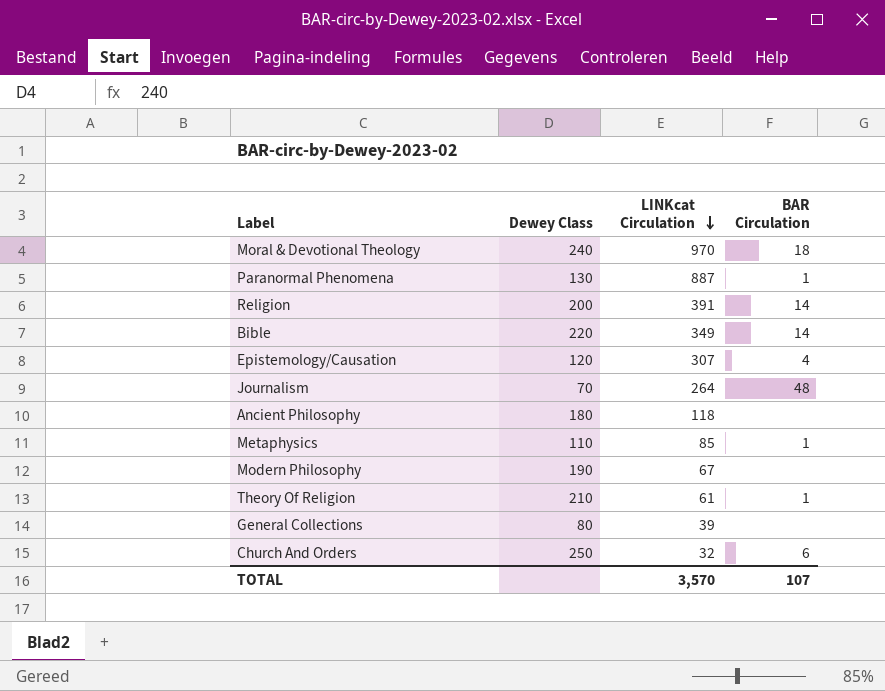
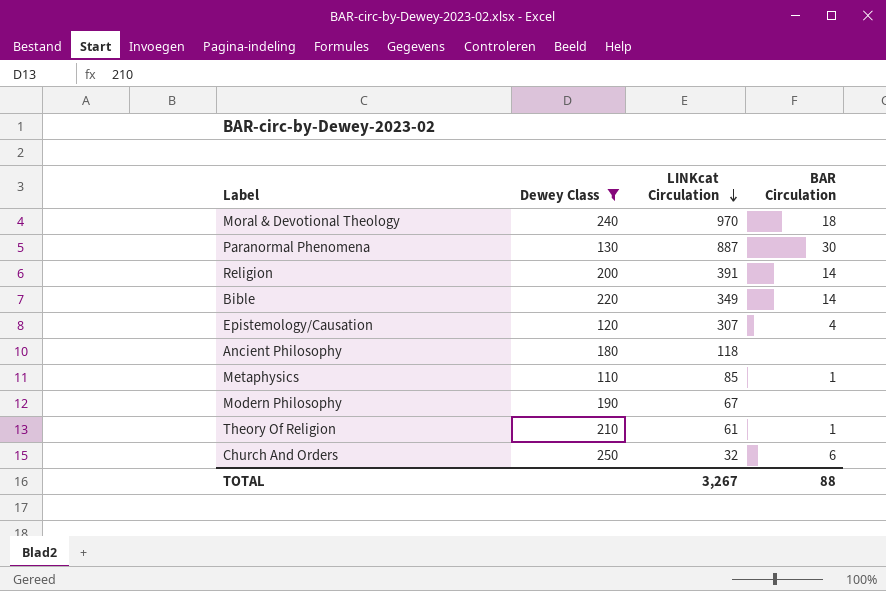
filter: none -> Dewey Class >= 110
Paranormal Phenomena | BAR Circulation: 1 -> 30
TOTAL | LINKcat Circulation: 3,570 -> 3,267
TOTAL | BAR Circulation: 107 -> 88

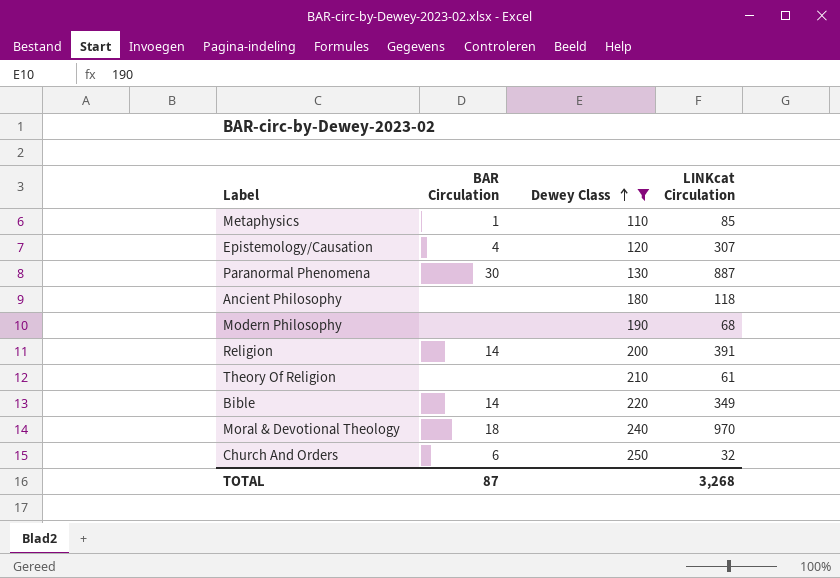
row order: LINKcat Circulation descending -> Dewey Class ascending
column BAR Circulation | position: 4 -> 2
Modern Philosophy | LINKcat Circulation: 67 -> 68
Theory Of Religion | BAR Circulation: 1 -> none
TOTAL | BAR Circulation: 88 -> 87
TOTAL | LINKcat Circulation: 3,267 -> 3,268

